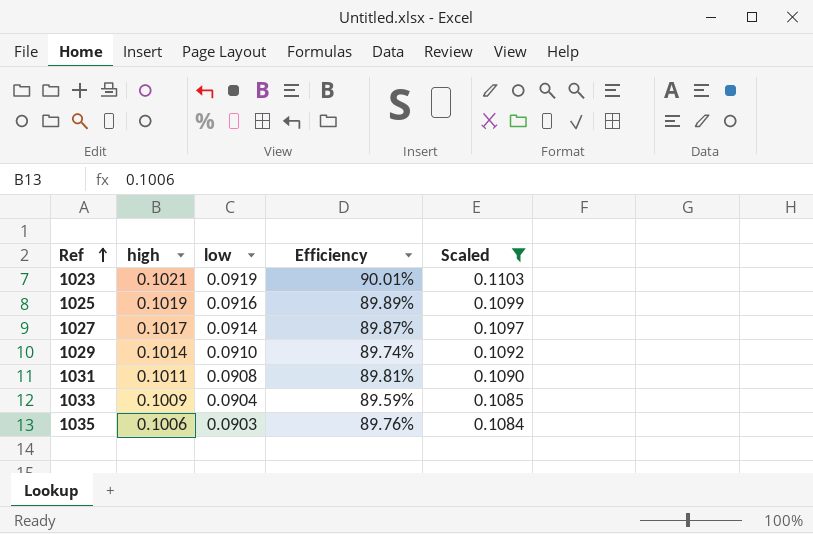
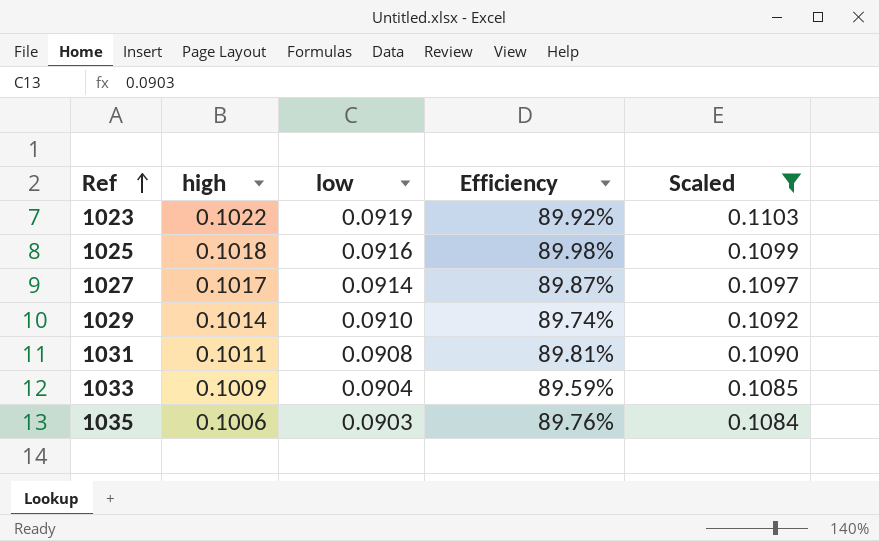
1023 | high: 0.1021 -> 0.1022
1023 | Efficiency: 90.01% -> 89.92%
1025 | high: 0.1019 -> 0.1018
1025 | Efficiency: 89.89% -> 89.98%

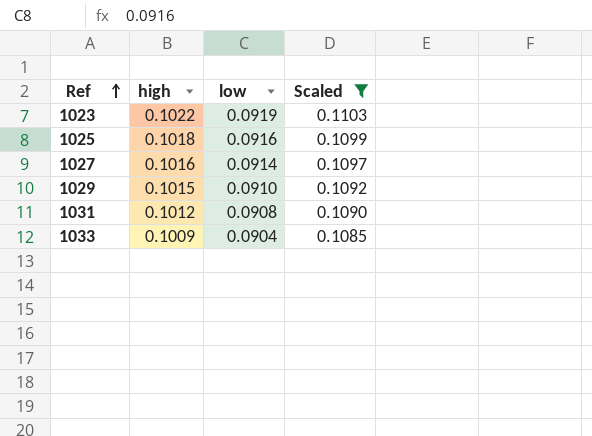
column Efficiency | formula: [low] / [high] -> none
row 1035: 0.1006 | 0.0903 | 89.76% | 0.1084 -> none
1027 | high: 0.1017 -> 0.1016
1029 | high: 0.1014 -> 0.1015
1031 | high: 0.1011 -> 0.1012

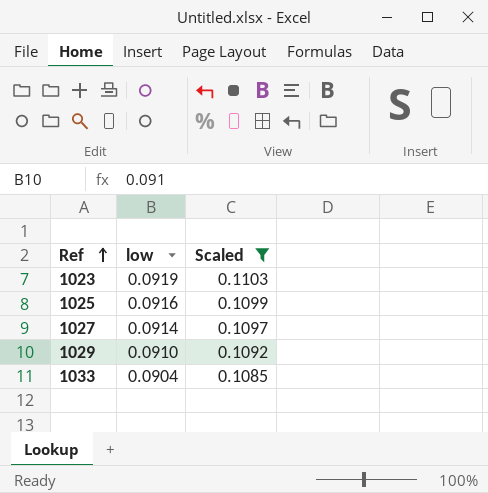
column high | position: 2 -> none
row 1031: 0.1012 | 0.0908 | 0.1090 -> none

